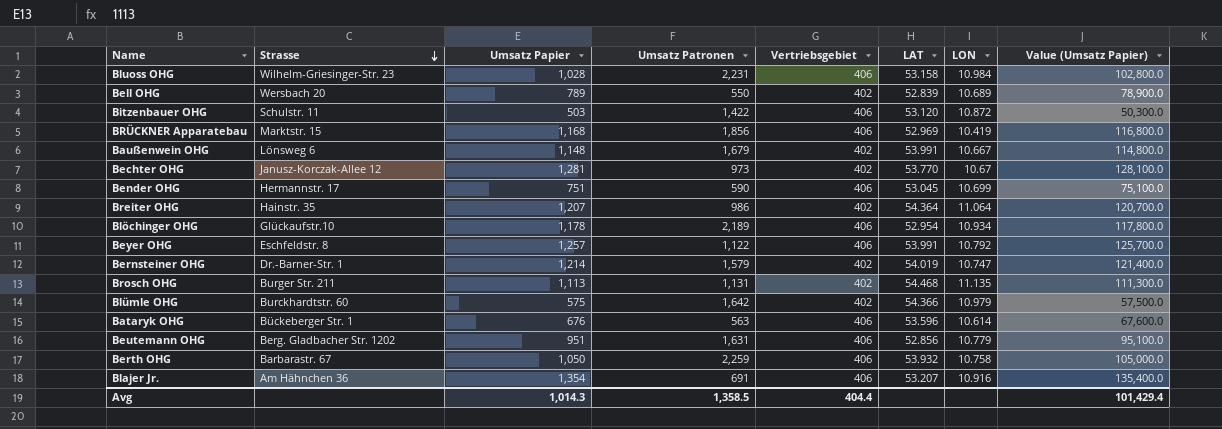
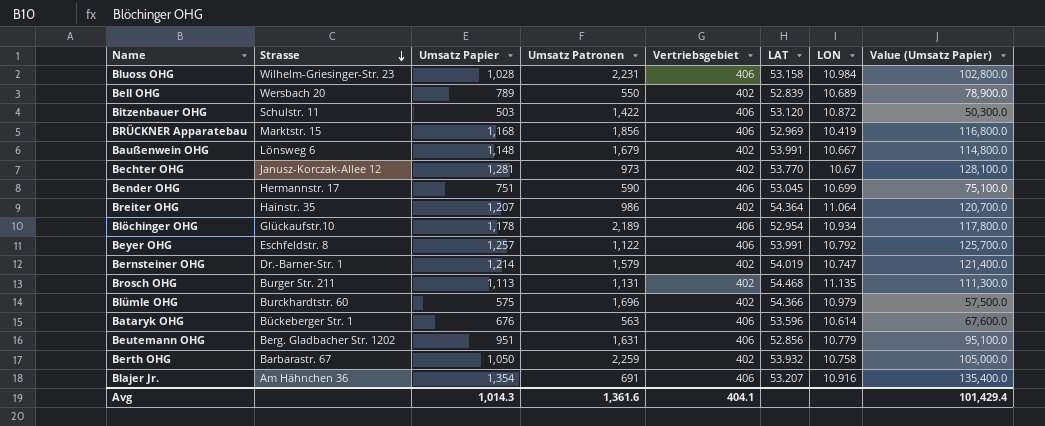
Blümle OHG | Umsatz Patronen: 1,642 -> 1,696
Berth OHG | Vertriebsgebiet: 406 -> 402
Avg | Umsatz Patronen: 1,358.5 -> 1,361.6
Avg | Vertriebsgebiet: 404.4 -> 404.1

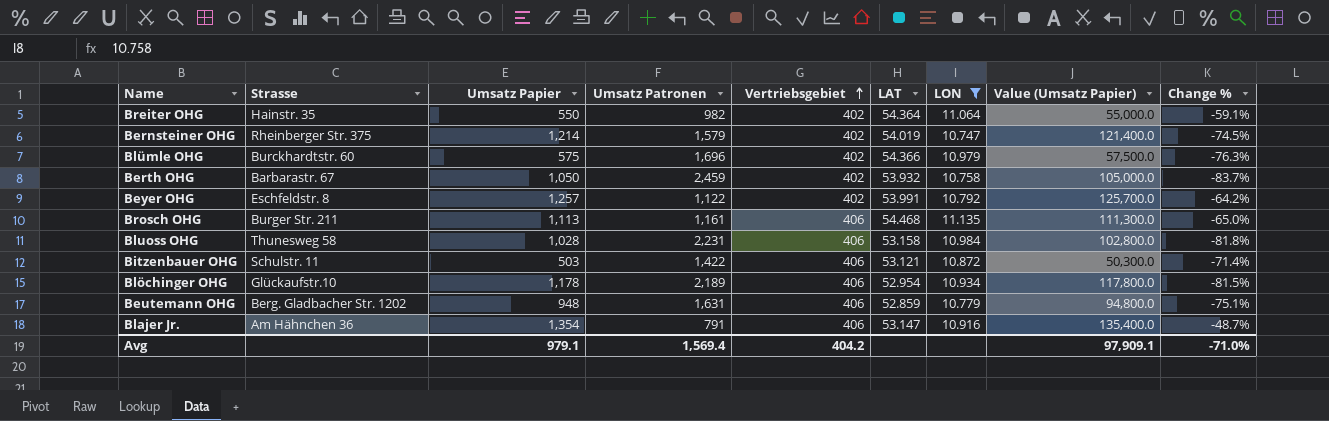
filter: none -> LON >= 10.747
row order: Strasse descending -> Vertriebsgebiet ascending
column Change % | formula: none -> ([Vertriebsgebiet] - [Umsatz Patronen]) / [Umsatz Patronen]
Breiter OHG | Umsatz Papier: 1,207 -> 550
Breiter OHG | Umsatz Patronen: 986 -> 982
Breiter OHG | Value (Umsatz Papier): 120,700.0 -> 55,000.0
Bernsteiner OHG | Strasse: Dr.-Barner-Str. 1 -> Rheinberger Str. 375
Berth OHG | Umsatz Patronen: 2,259 -> 2,459
Beyer OHG | Vertriebsgebiet: 406 -> 402
Brosch OHG | Umsatz Patronen: 1,131 -> 1,161
Brosch OHG | Vertriebsgebiet: 402 -> 406
Bluoss OHG | Strasse: Wilhelm-Griesinger-Str. 23 -> Thunesweg 58
Bitzenbauer OHG | LAT: 53.120 -> 53.121
Beutemann OHG | Umsatz Papier: 951 -> 948
Beutemann OHG | LAT: 52.856 -> 52.859
Beutemann OHG | Value (Umsatz Papier): 95,100.0 -> 94,800.0
Blajer Jr. | Umsatz Patronen: 691 -> 791
Blajer Jr. | LAT: 53.207 -> 53.147
Avg | Umsatz Papier: 1,014.3 -> 979.1
Avg | Umsatz Patronen: 1,361.6 -> 1,569.4
Avg | Vertriebsgebiet: 404.1 -> 404.2
Avg | Value (Umsatz Papier): 101,429.4 -> 97,909.1

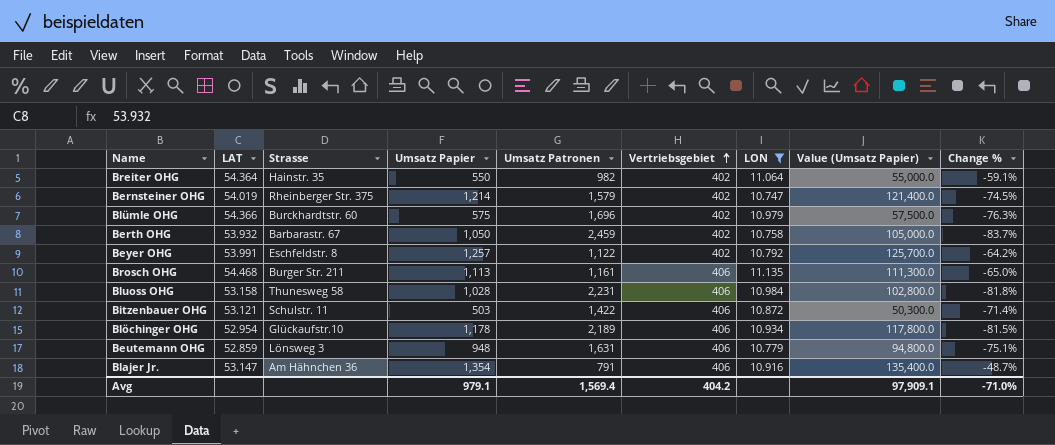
column LAT | position: 6 -> 2
Beutemann OHG | Strasse: Berg. Gladbacher Str. 1202 -> Lönsweg 3

